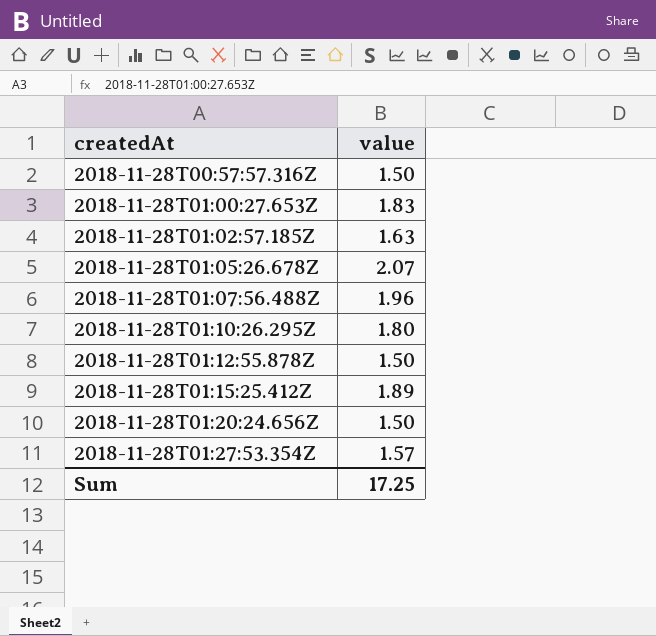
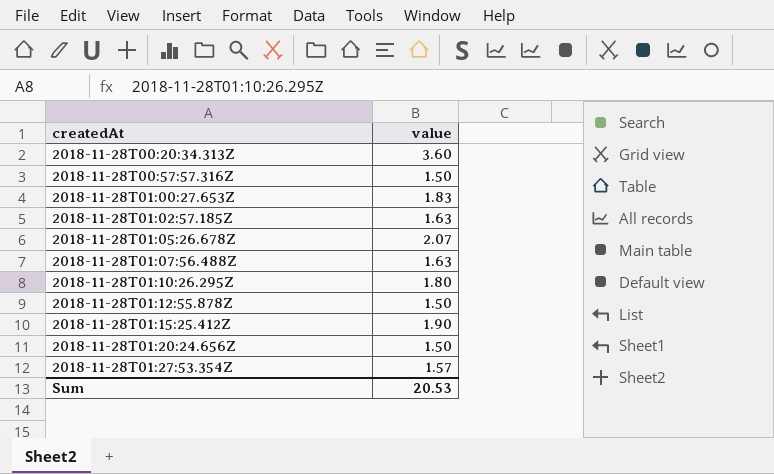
row 2018-11-28T00:20:34.313Z: none -> 3.60
2018-11-28T01:07:56.488Z | value: 1.96 -> 1.63
2018-11-28T01:15:25.412Z | value: 1.89 -> 1.90
Sum | value: 17.25 -> 20.53

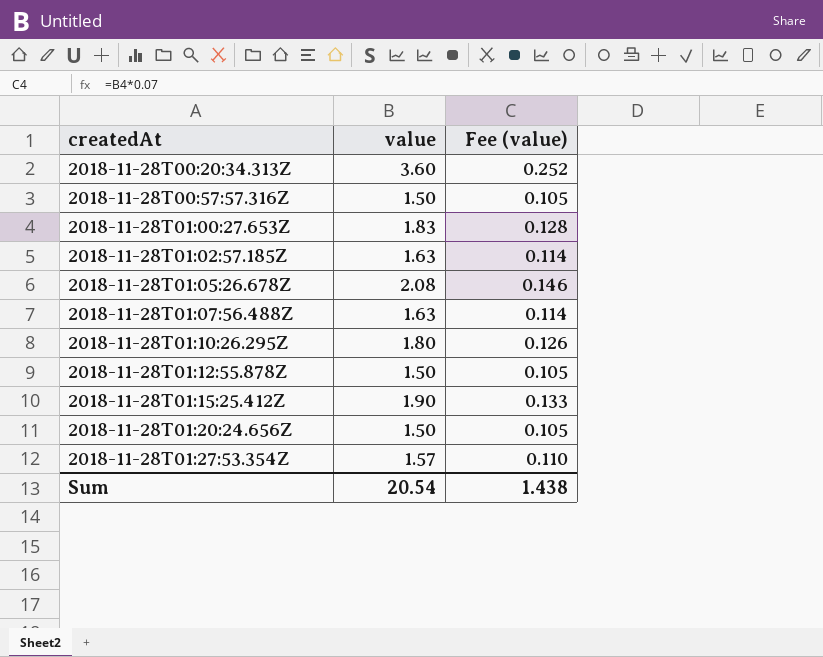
column Fee (value) | formula: none -> [value] * 0.07
2018-11-28T01:05:26.678Z | value: 2.07 -> 2.08
Sum | value: 20.53 -> 20.54

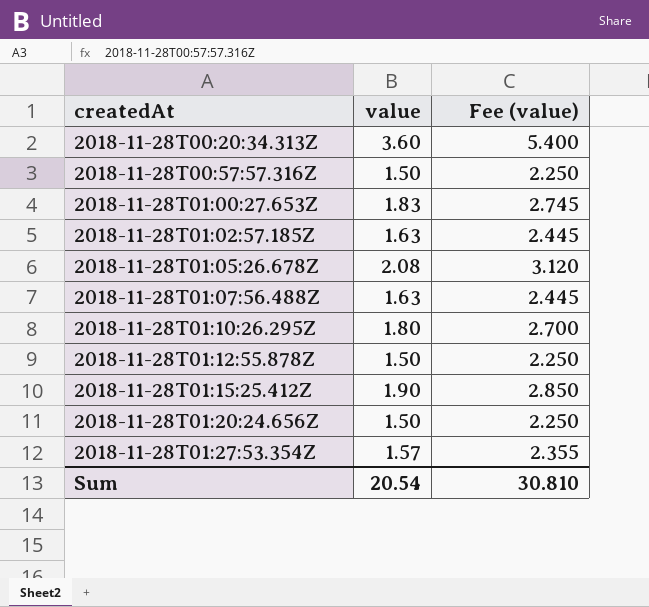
column Fee (value) | formula: [value] * 0.07 -> [value] * 1.5
Sum | Fee (value): 1.438 -> 30.810

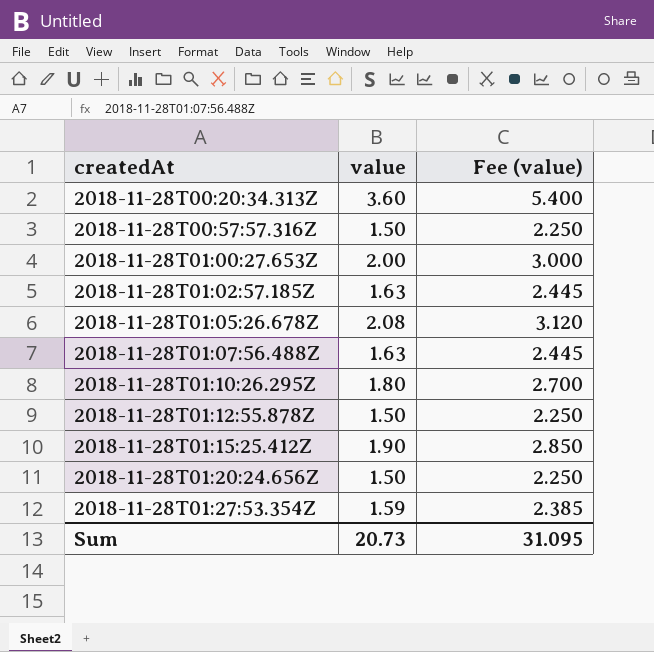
2018-11-28T01:00:27.653Z | value: 1.83 -> 2.00
2018-11-28T01:00:27.653Z | Fee (value): 2.745 -> 3.000
2018-11-28T01:27:53.354Z | value: 1.57 -> 1.59
2018-11-28T01:27:53.354Z | Fee (value): 2.355 -> 2.385
Sum | value: 20.54 -> 20.73
Sum | Fee (value): 30.810 -> 31.095

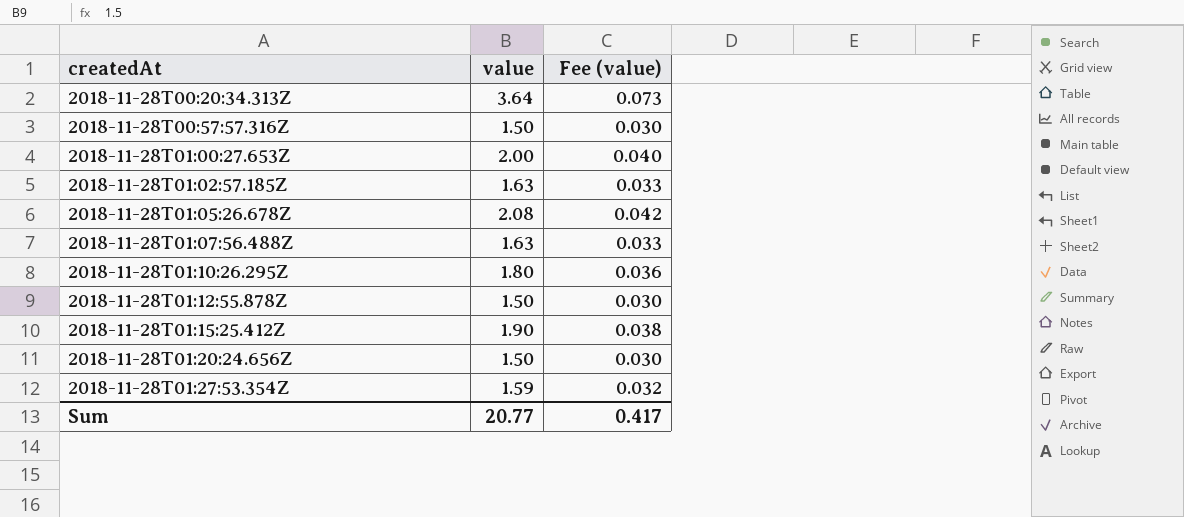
column Fee (value) | formula: [value] * 1.5 -> [value] * 0.02
2018-11-28T00:20:34.313Z | value: 3.60 -> 3.64
Sum | value: 20.73 -> 20.77
Sum | Fee (value): 31.095 -> 0.417

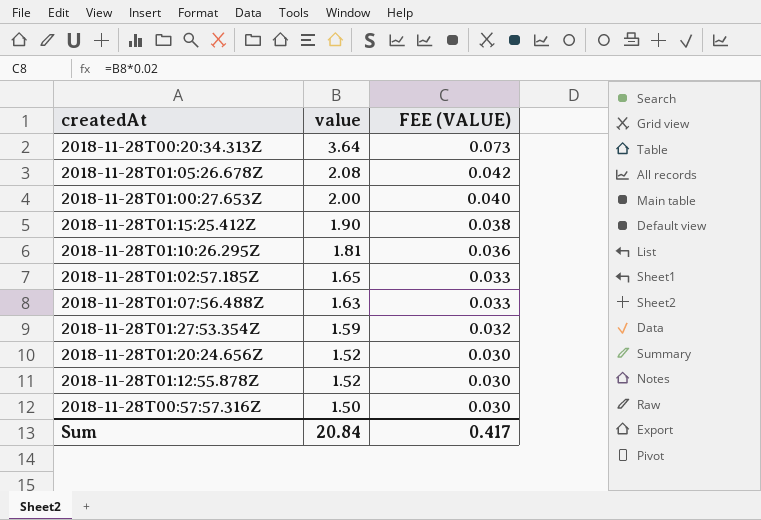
row order: createdAt ascending -> value descending
column name: Fee (value) -> FEE (VALUE)
2018-11-28T01:10:26.295Z | value: 1.80 -> 1.81
2018-11-28T01:02:57.185Z | value: 1.63 -> 1.65
2018-11-28T01:20:24.656Z | value: 1.50 -> 1.52
2018-11-28T01:12:55.878Z | value: 1.50 -> 1.52
Sum | value: 20.77 -> 20.84

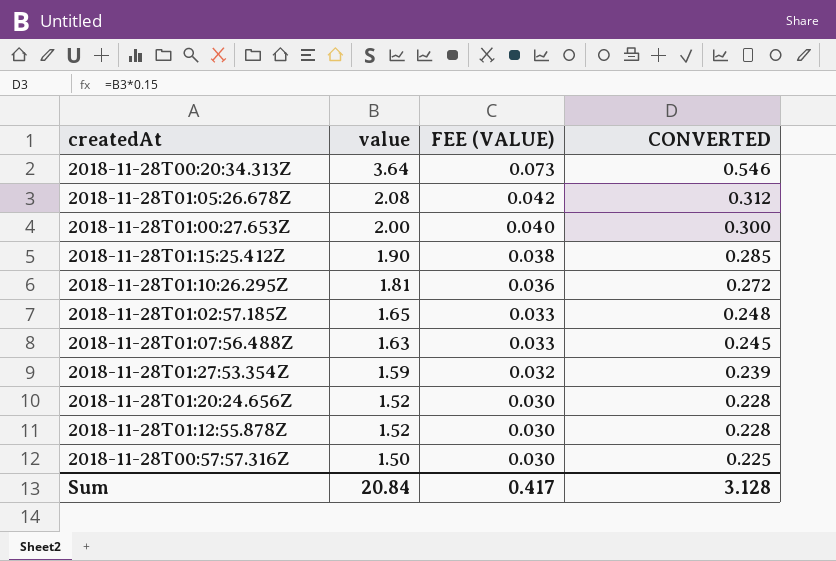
column CONVERTED | formula: none -> [value] * 0.15

